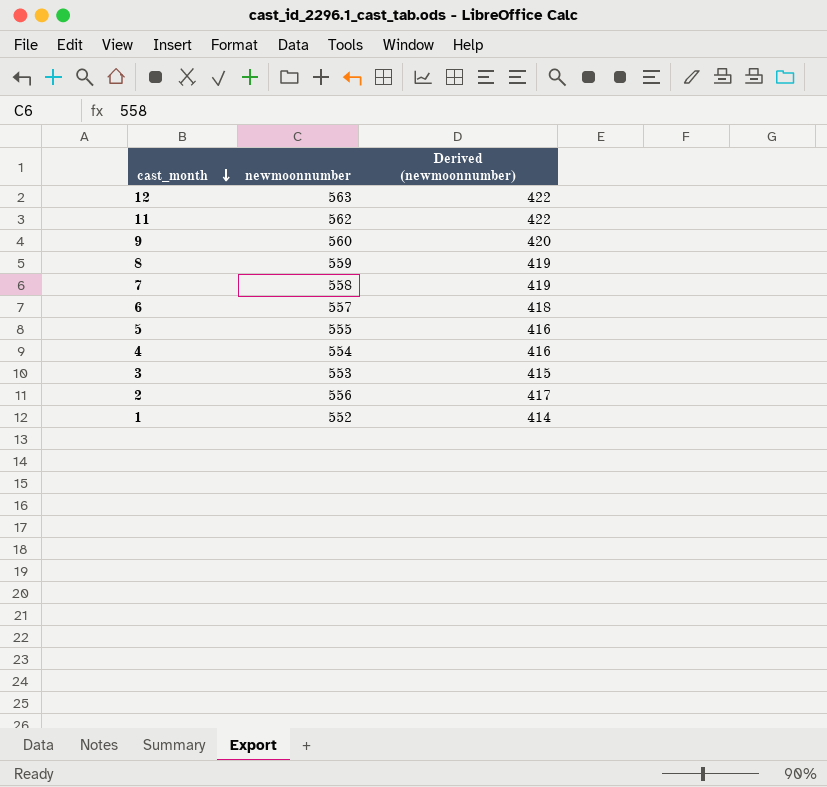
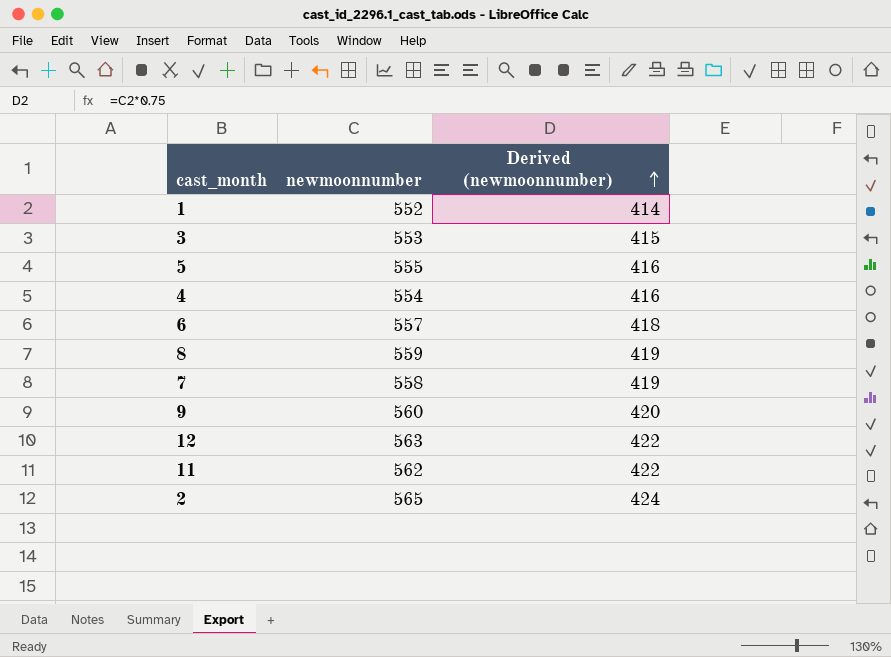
row order: cast_month descending -> Derived (newmoonnumber) ascending
2 | newmoonnumber: 556 -> 565
2 | Derived (newmoonnumber): 417 -> 424

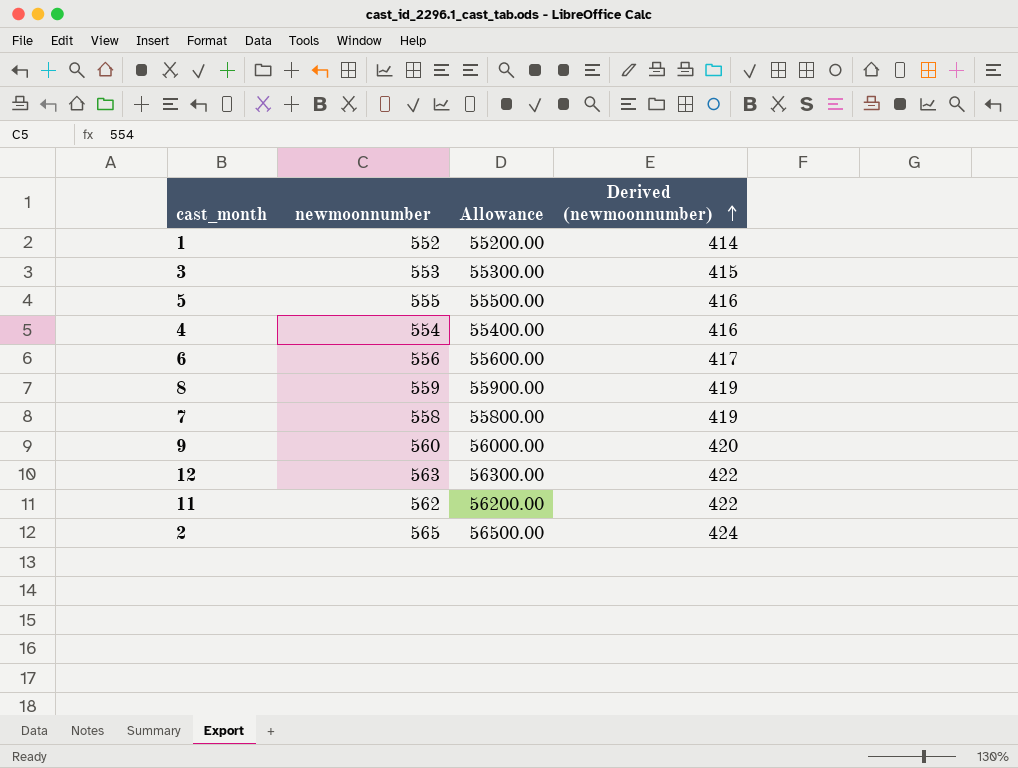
column Allowance | formula: none -> [newmoonnumber] * 100
6 | newmoonnumber: 557 -> 556
6 | Derived (newmoonnumber): 418 -> 417

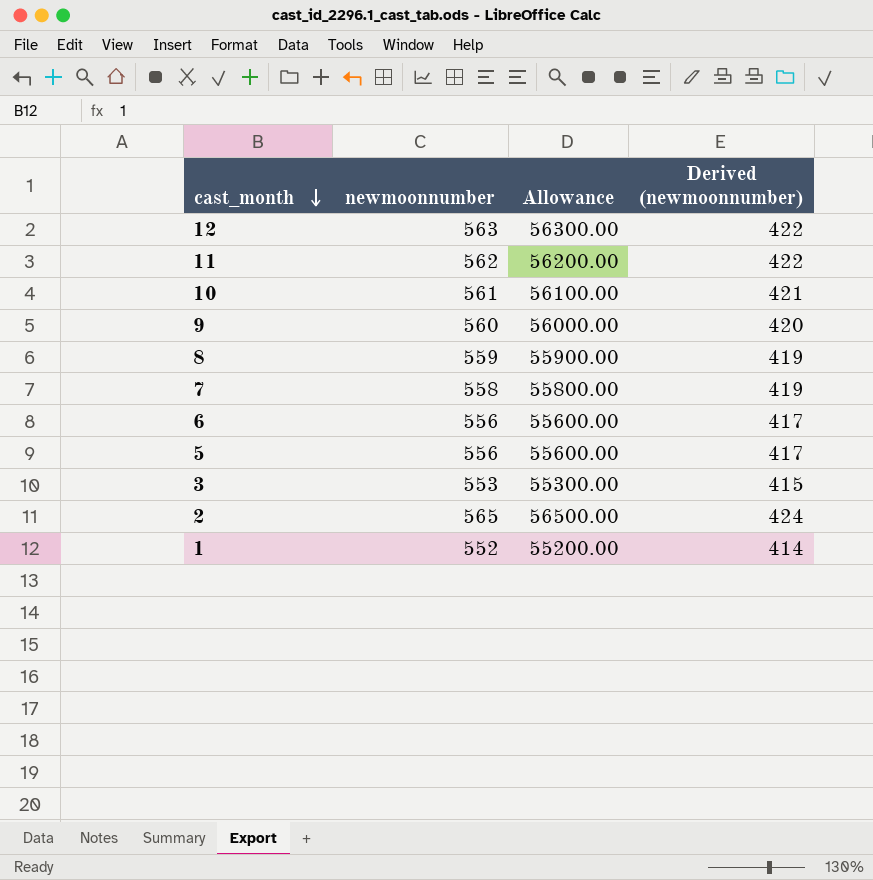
row order: Derived (newmoonnumber) ascending -> cast_month descending
row 4: 554 | 55400.00 | 416 -> none
row 10: none -> 561 | 56100.00 | 421
5 | newmoonnumber: 555 -> 556
5 | Allowance: 55500.00 -> 55600.00
5 | Derived (newmoonnumber): 416 -> 417

